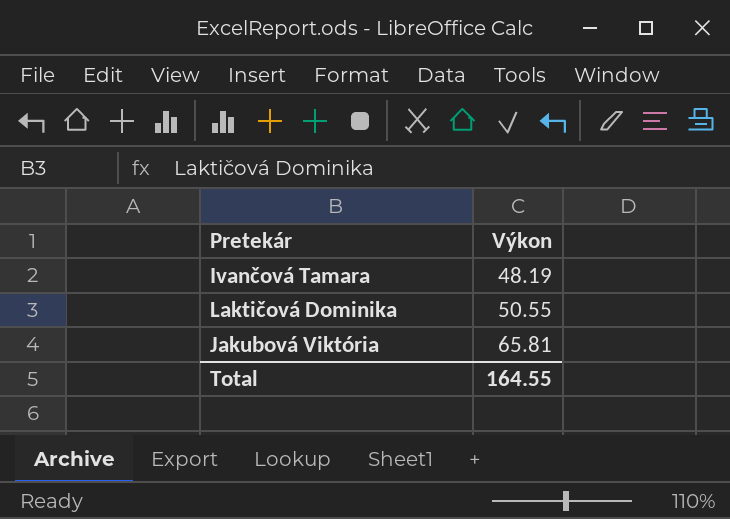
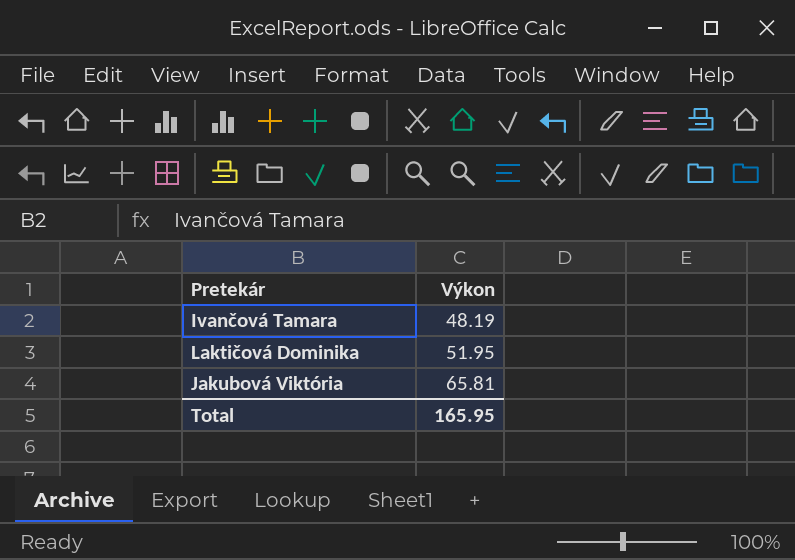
Laktičová Dominika | Výkon: 50.55 -> 51.95
Total | Výkon: 164.55 -> 165.95

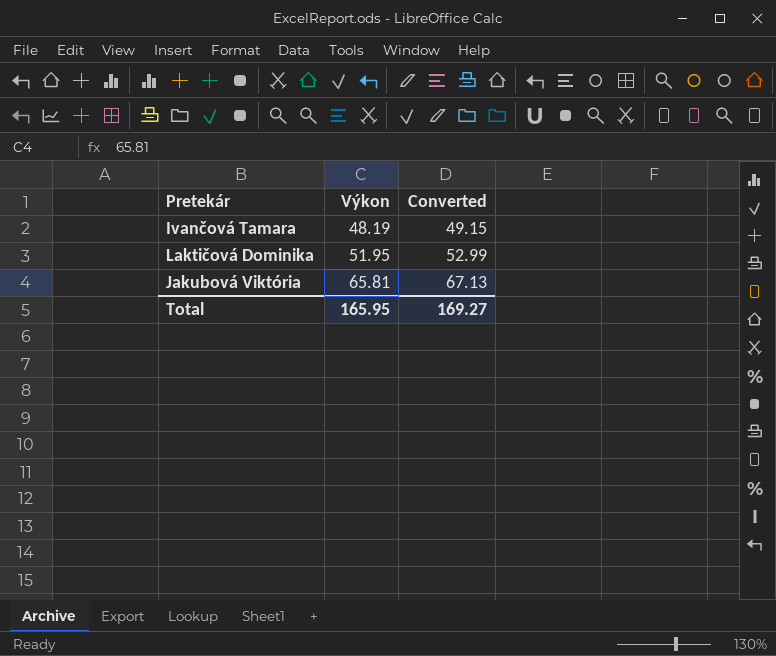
column Converted | formula: none -> [Výkon] * 1.02

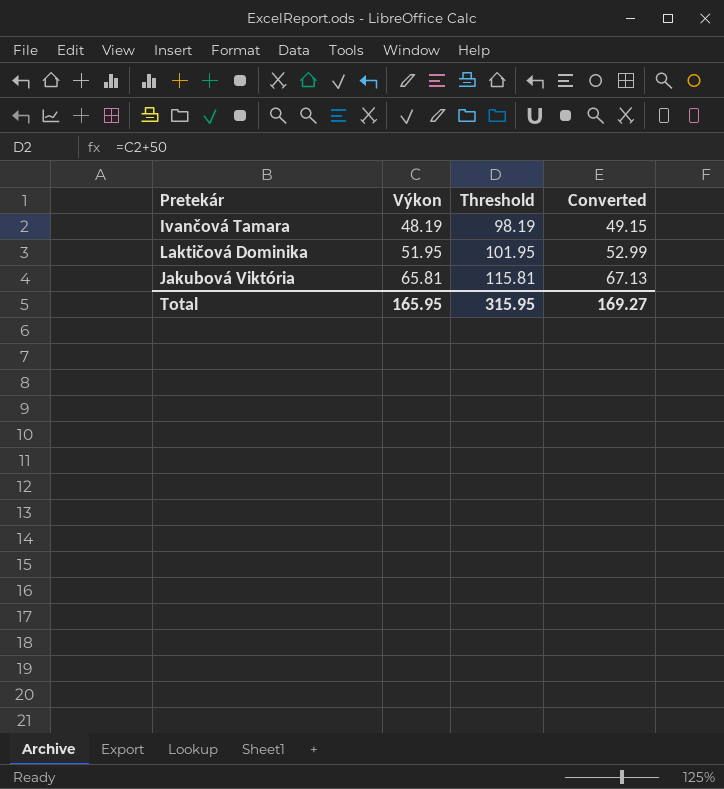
column Threshold | formula: none -> [Výkon] + 50

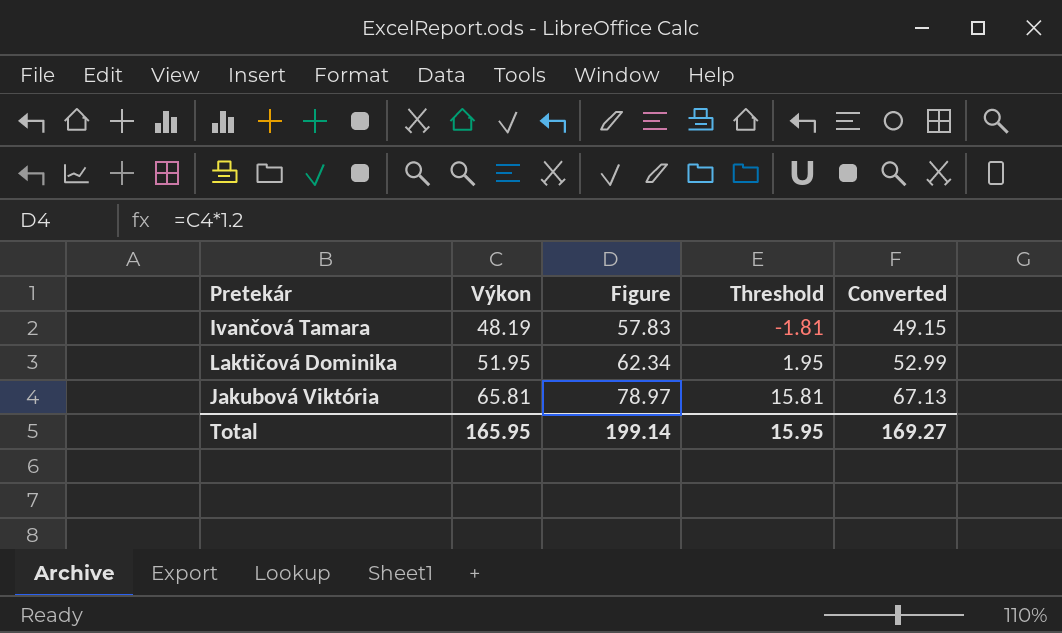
column Figure | formula: none -> [Výkon] * 1.2
column Threshold | formula: [Výkon] + 50 -> [Výkon] - 50
Total | Threshold: 315.95 -> 15.95

